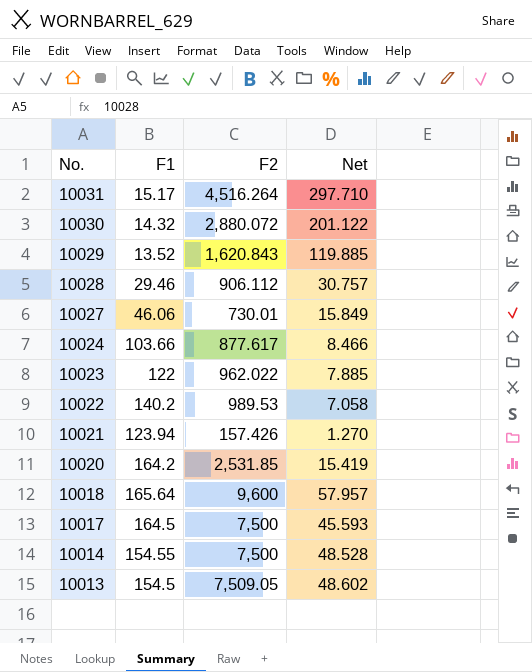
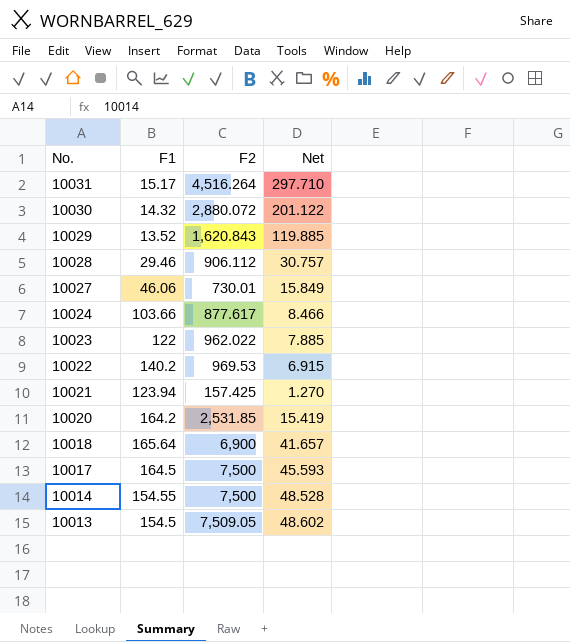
10022 | F2: 989.53 -> 969.53
10022 | Net: 7.058 -> 6.915
10021 | F2: 157.426 -> 157.425
10018 | F2: 9,600 -> 6,900
10018 | Net: 57.957 -> 41.657

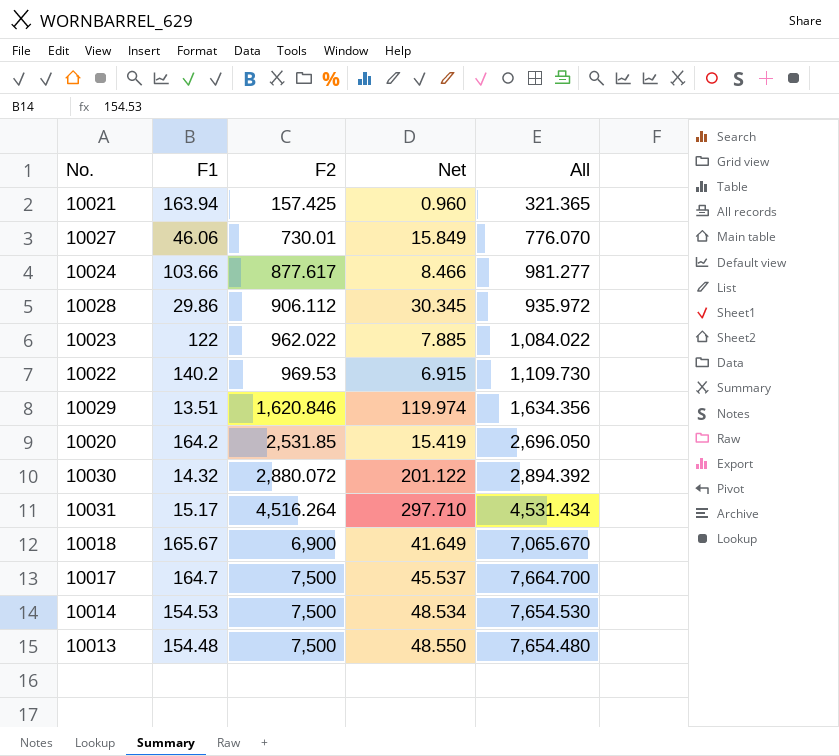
row order: No. descending -> F2 ascending
column All | formula: none -> [F1] + [F2]
10021 | F1: 123.94 -> 163.94
10021 | Net: 1.270 -> 0.960
10028 | F1: 29.46 -> 29.86
10028 | Net: 30.757 -> 30.345
10029 | F1: 13.52 -> 13.51
10029 | F2: 1,620.843 -> 1,620.846
10029 | Net: 119.885 -> 119.974
10018 | F1: 165.64 -> 165.67
10018 | Net: 41.657 -> 41.649
10017 | F1: 164.5 -> 164.7
10017 | Net: 45.593 -> 45.537
10014 | F1: 154.55 -> 154.53
10014 | Net: 48.528 -> 48.534
10013 | F1: 154.5 -> 154.48
10013 | F2: 7,509.05 -> 7,500
10013 | Net: 48.602 -> 48.550

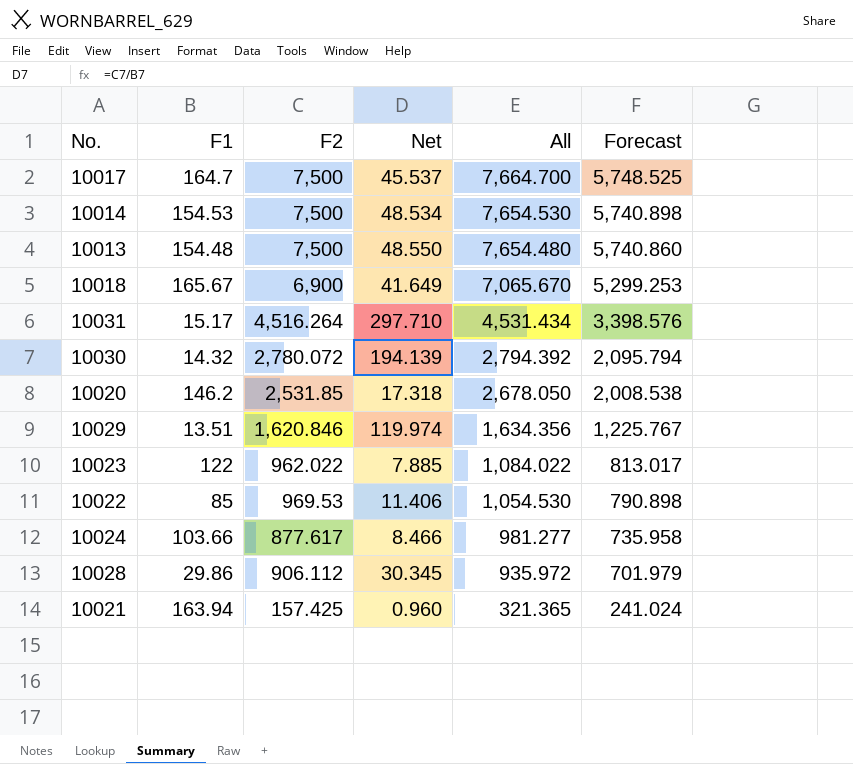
row order: F2 ascending -> All descending
column Forecast | formula: none -> [All] * 0.75
row 10027: 46.06 | 730.01 | 15.849 | 776.070 -> none
10030 | F2: 2,880.072 -> 2,780.072
10030 | Net: 201.122 -> 194.139
10030 | All: 2,894.392 -> 2,794.392
10020 | F1: 164.2 -> 146.2
10020 | Net: 15.419 -> 17.318
10020 | All: 2,696.050 -> 2,678.050
10022 | F1: 140.2 -> 85
10022 | Net: 6.915 -> 11.406
10022 | All: 1,109.730 -> 1,054.530

